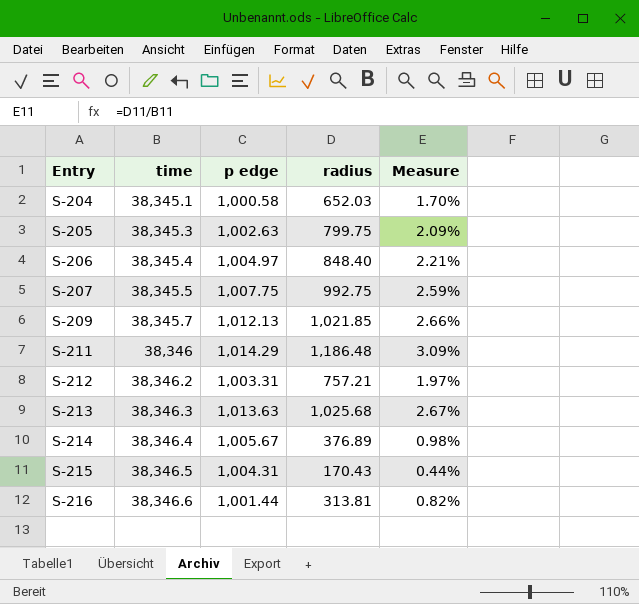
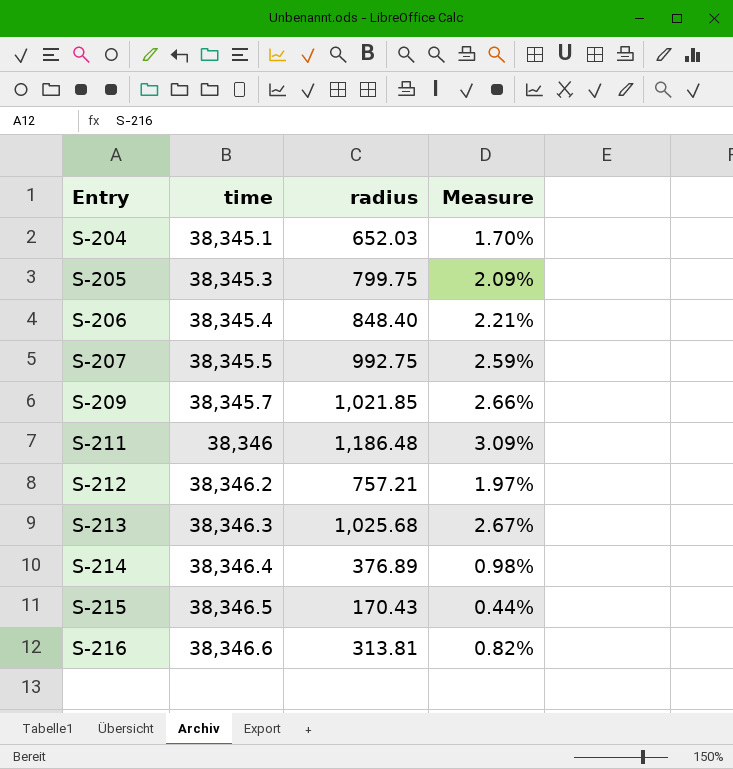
column p edge | position: 3 -> none

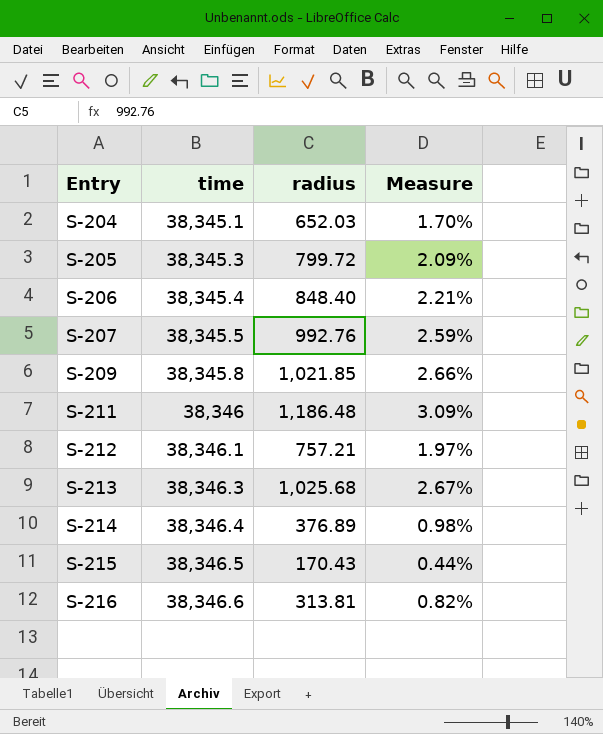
S-205 | radius: 799.75 -> 799.72
S-207 | radius: 992.75 -> 992.76
S-209 | time: 38,345.7 -> 38,345.8
S-212 | time: 38,346.2 -> 38,346.1

